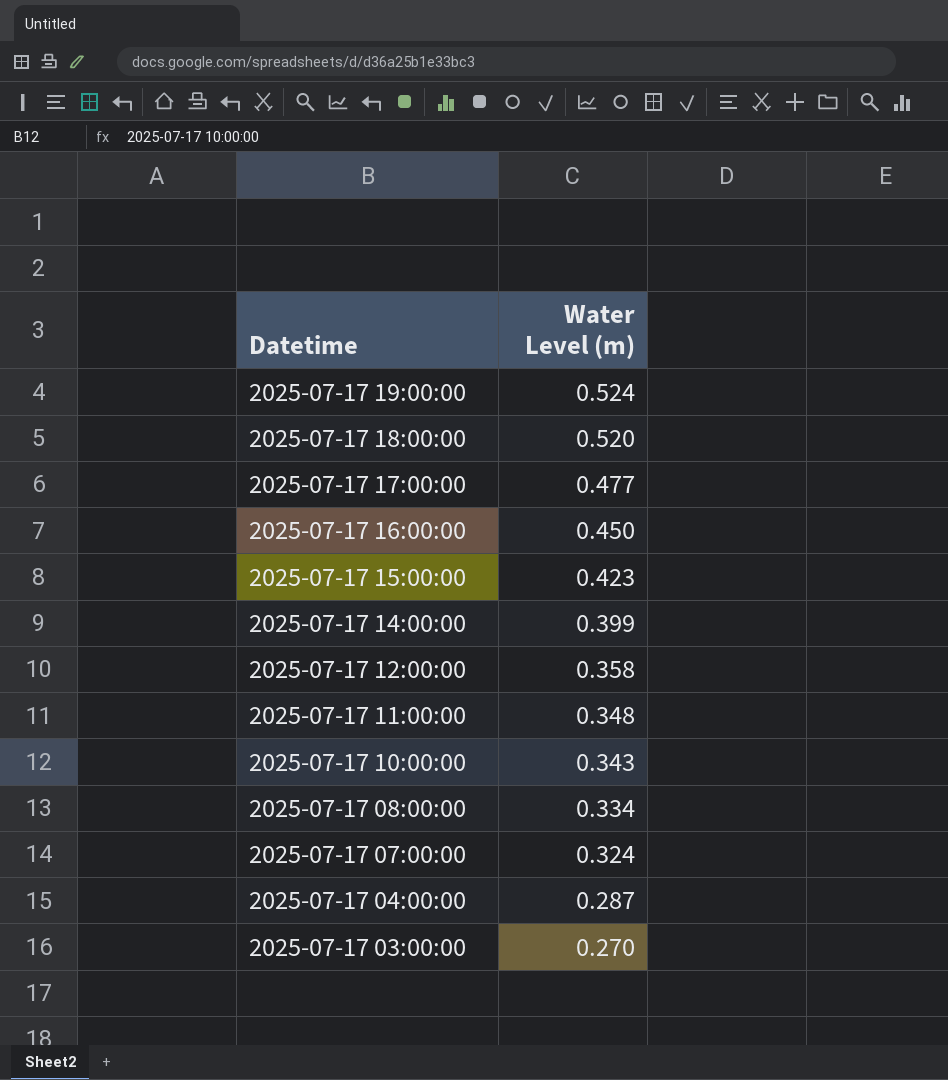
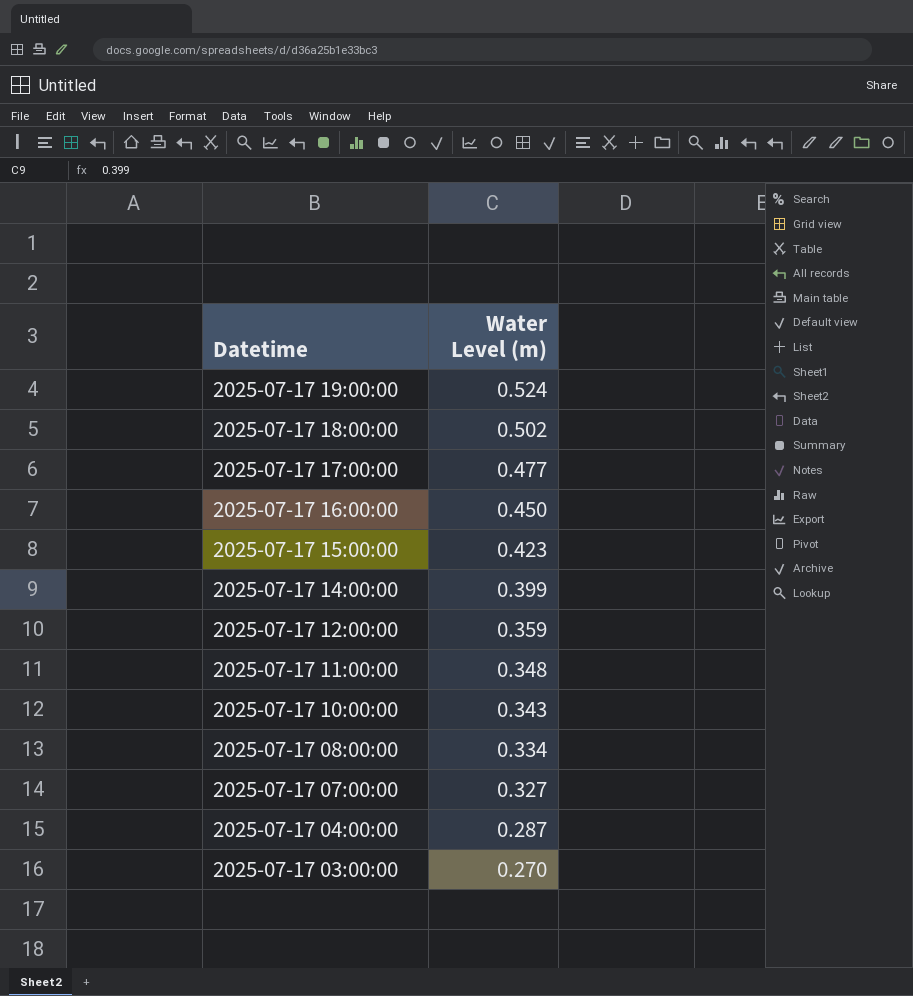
2025-07-17 18:00:00 | Water Level (m): 0.520 -> 0.502
2025-07-17 12:00:00 | Water Level (m): 0.358 -> 0.359
2025-07-17 07:00:00 | Water Level (m): 0.324 -> 0.327

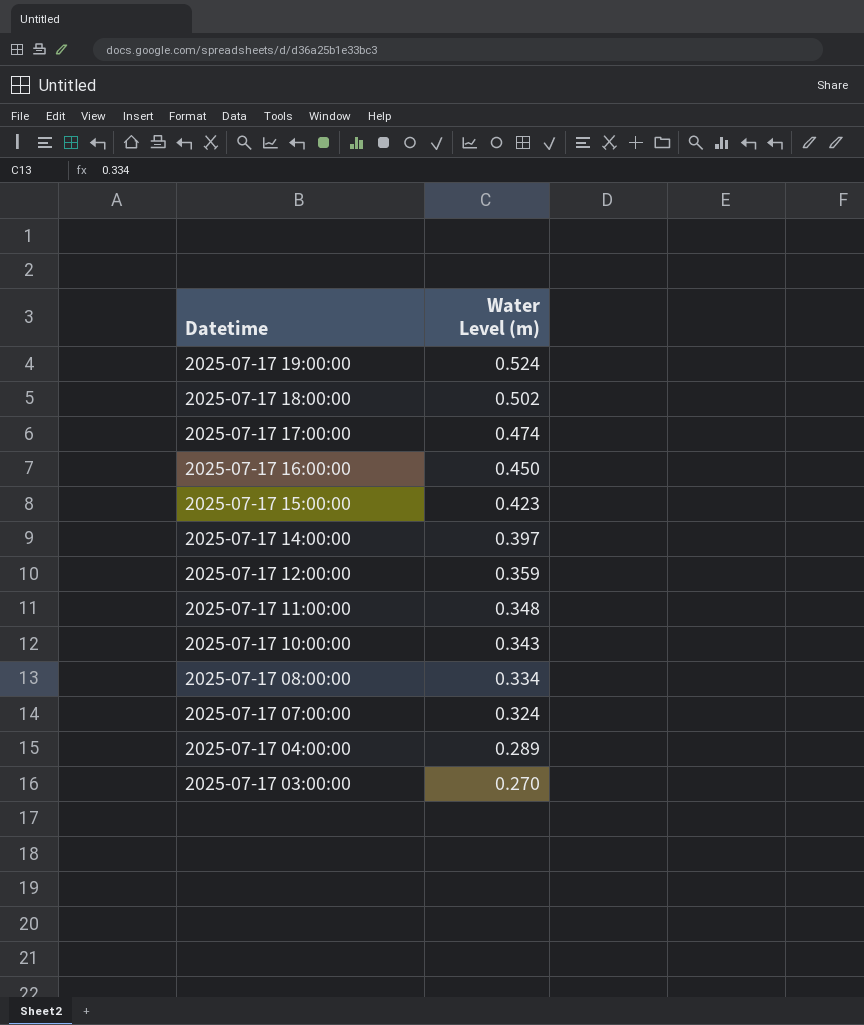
2025-07-17 17:00:00 | Water Level (m): 0.477 -> 0.474
2025-07-17 14:00:00 | Water Level (m): 0.399 -> 0.397
2025-07-17 07:00:00 | Water Level (m): 0.327 -> 0.324
2025-07-17 04:00:00 | Water Level (m): 0.287 -> 0.289

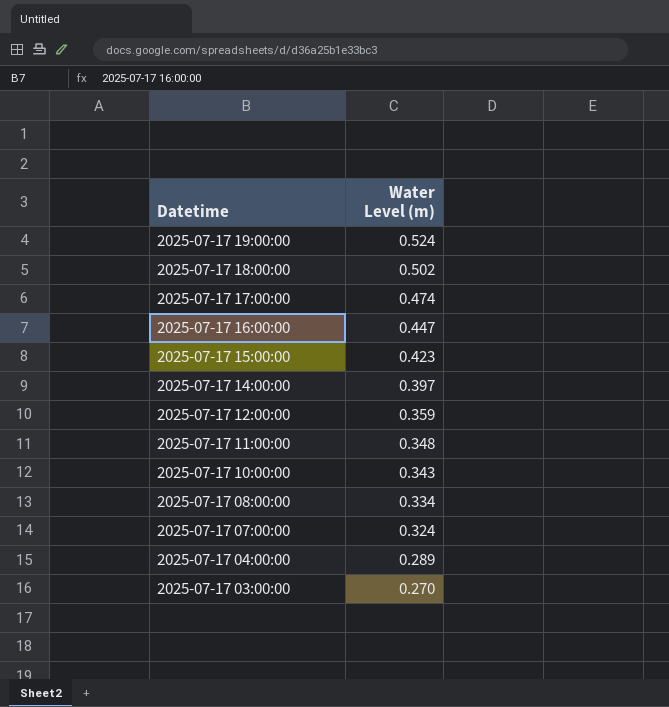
2025-07-17 16:00:00 | Water Level (m): 0.450 -> 0.447

